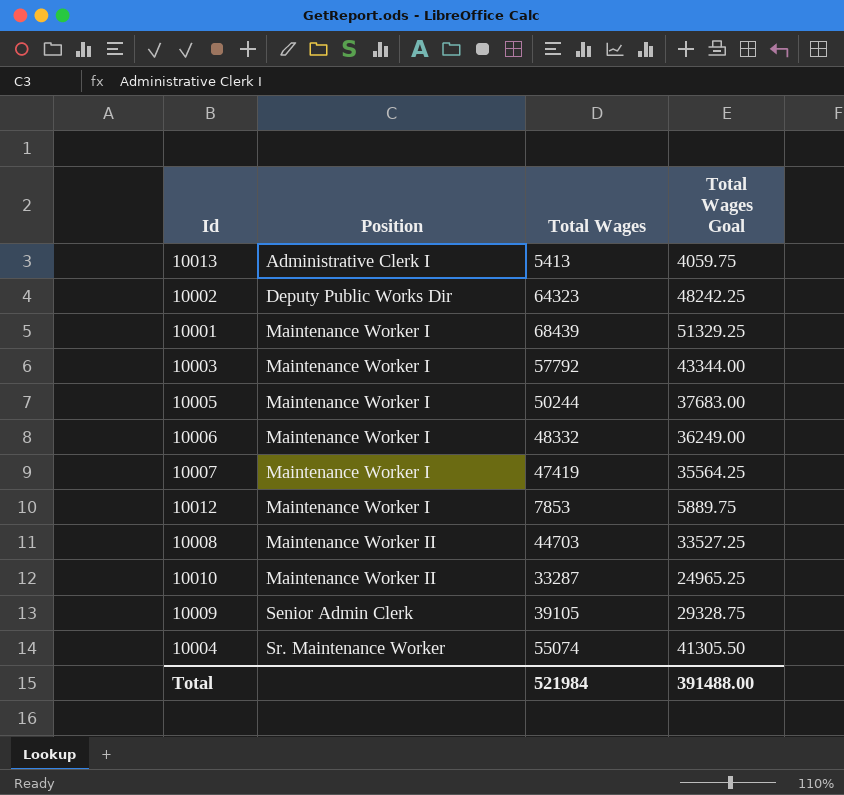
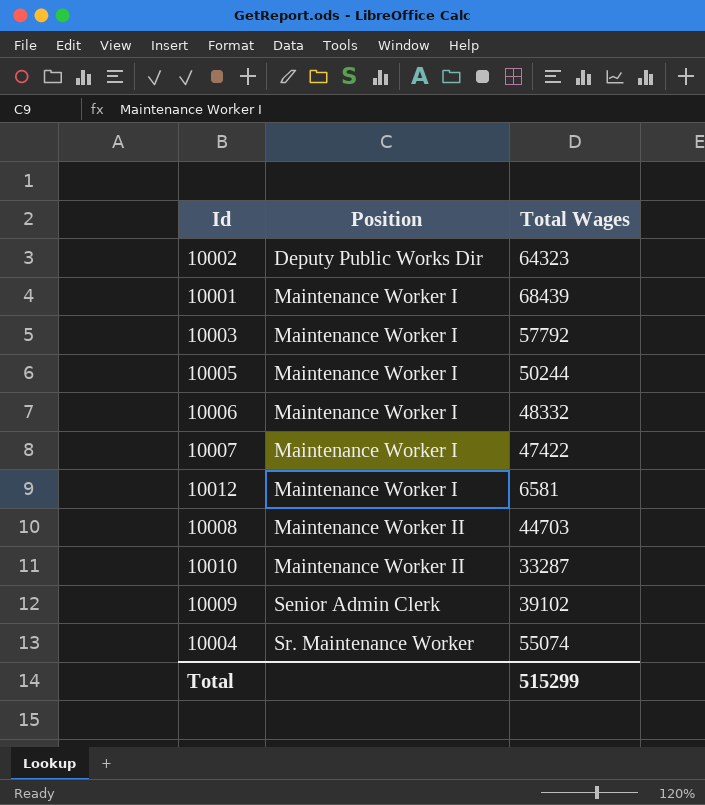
column Total Wages Goal | formula: [Total Wages] * 0.75 -> none
row 10013: Administrative Clerk I | 5413 | 4059.75 -> none
10007 | Total Wages: 47419 -> 47422
10012 | Total Wages: 7853 -> 6581
10009 | Total Wages: 39105 -> 39102
Total | Total Wages: 521984 -> 515299

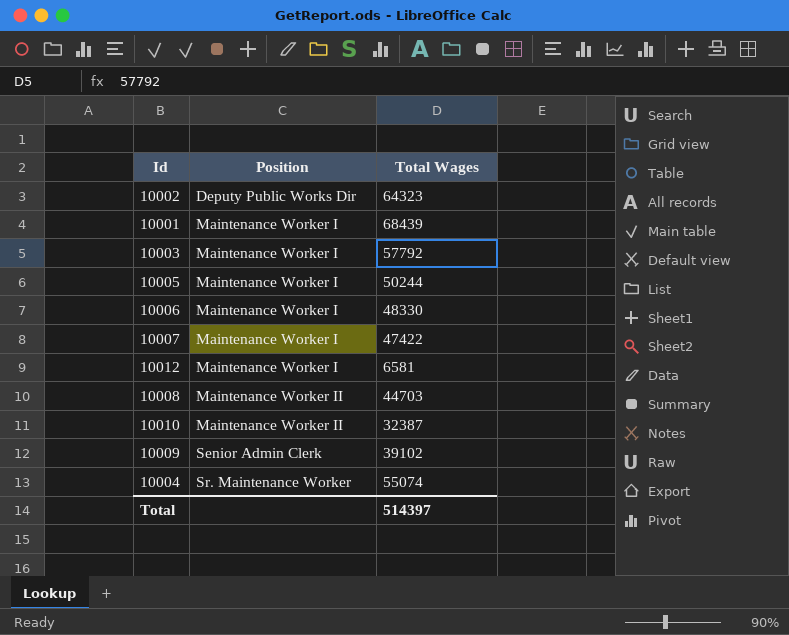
10006 | Total Wages: 48332 -> 48330
10010 | Total Wages: 33287 -> 32387
Total | Total Wages: 515299 -> 514397

